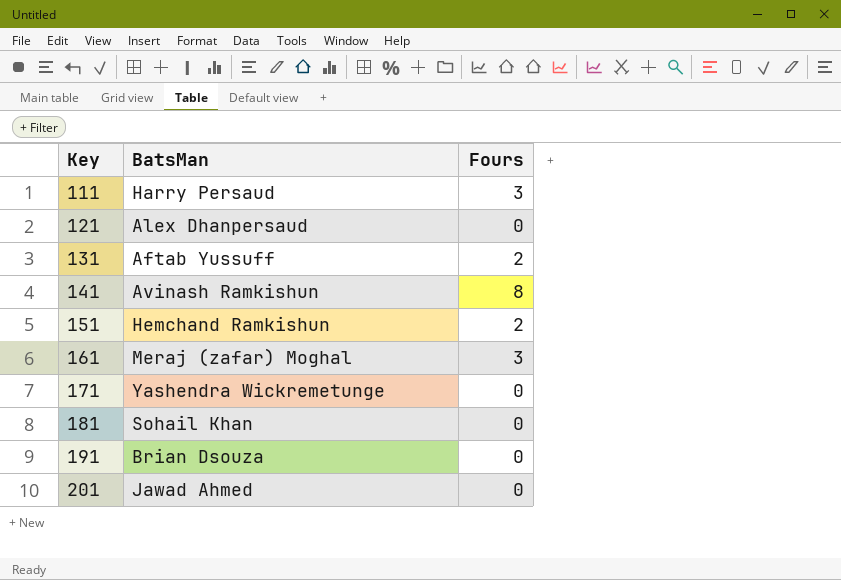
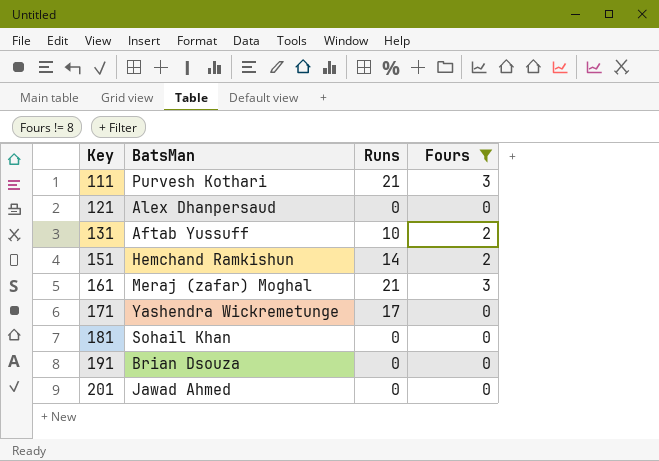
filter: none -> Fours != 8
column Runs | position: none -> 3
111 | BatsMan: Harry Persaud -> Purvesh Kothari

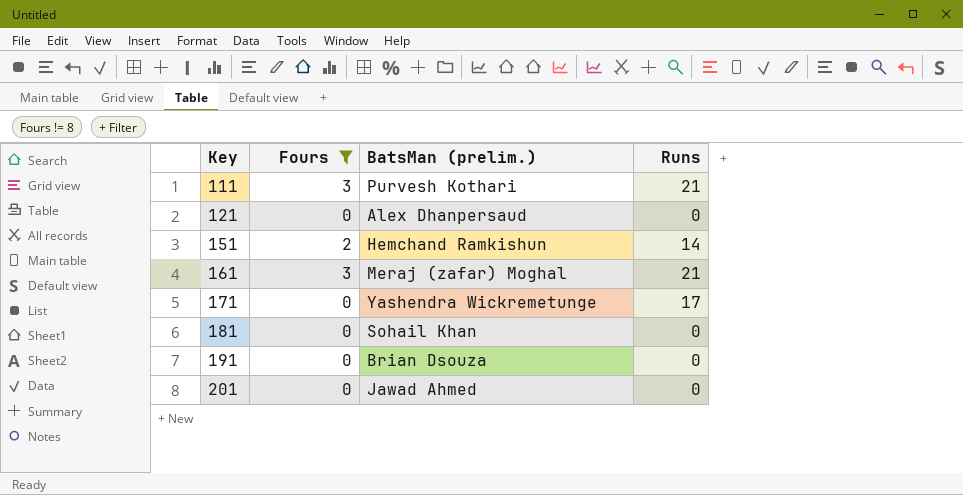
column Fours | position: 4 -> 2
column name: BatsMan -> BatsMan (prelim.)
row 131: Aftab Yussuff | 10 | 2 -> none

